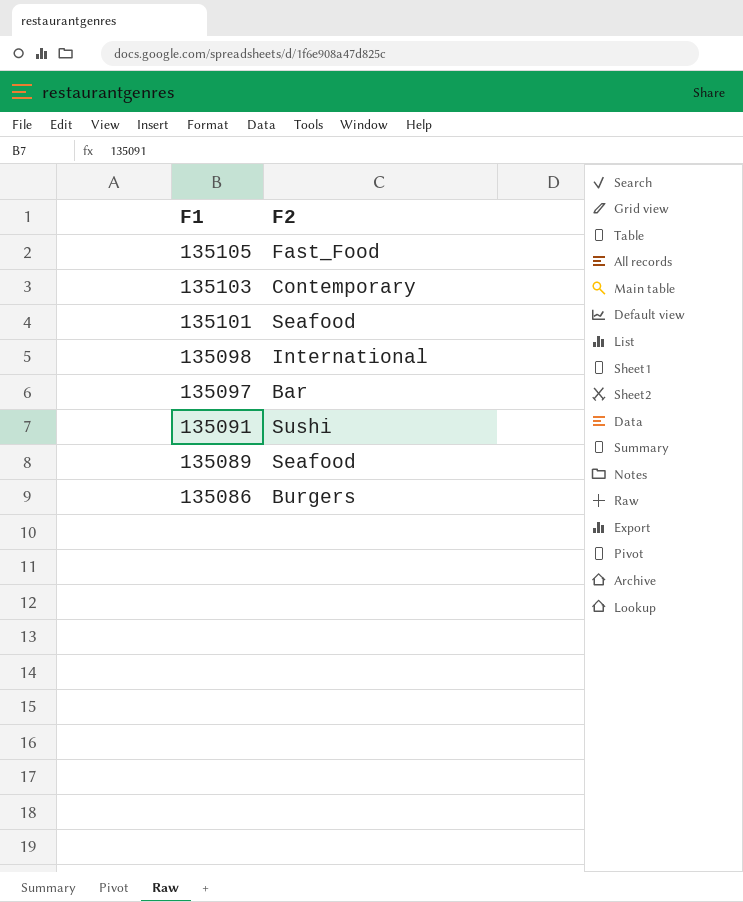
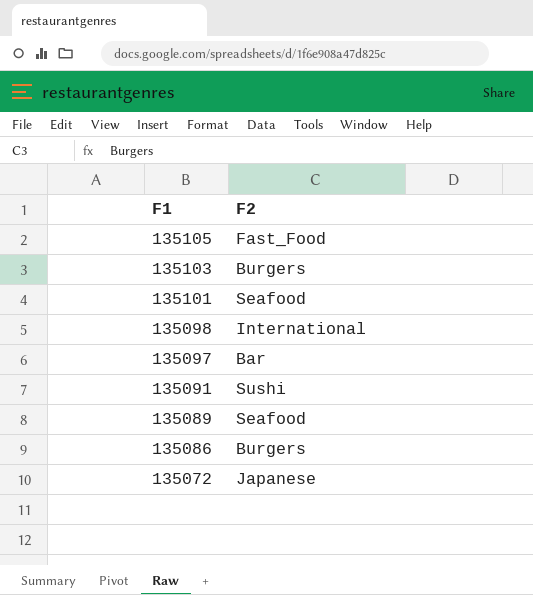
135103 | F2: Contemporary -> Burgers
row 135072: none -> Japanese

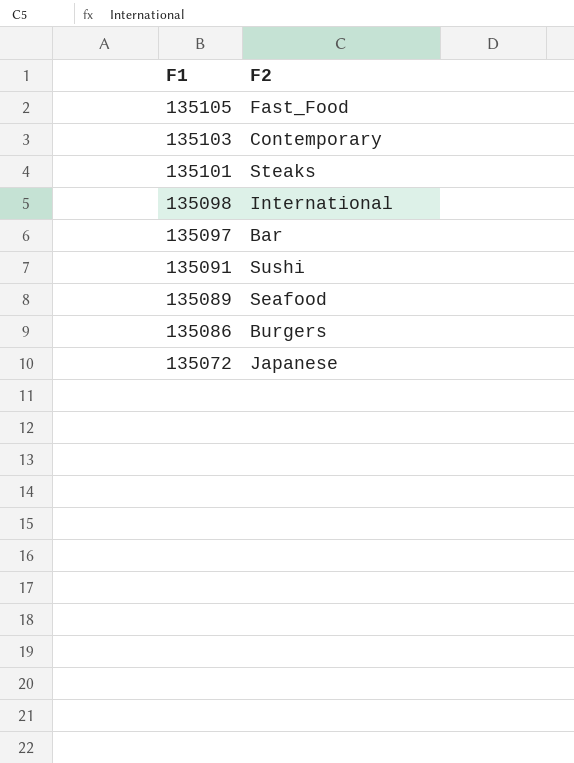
135103 | F2: Burgers -> Contemporary
135101 | F2: Seafood -> Steaks

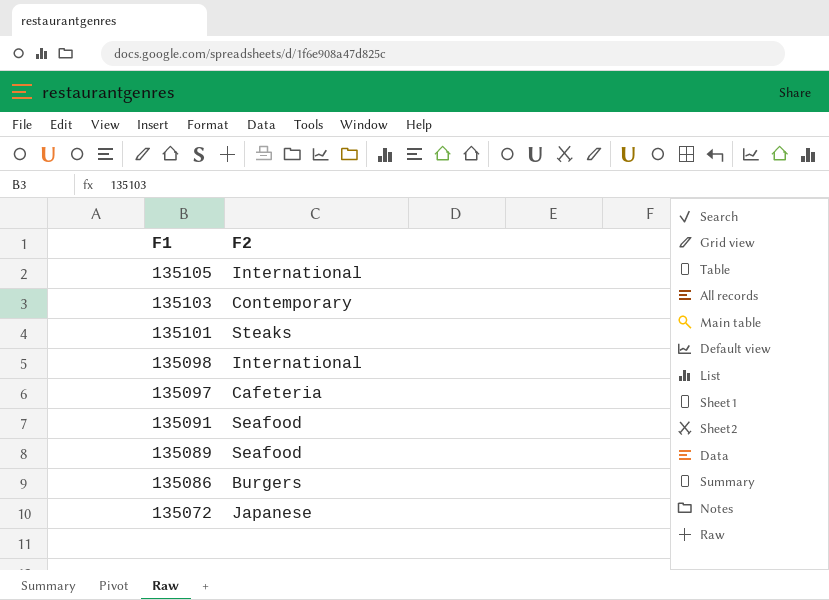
135105 | F2: Fast_Food -> International
135097 | F2: Bar -> Cafeteria
135091 | F2: Sushi -> Seafood

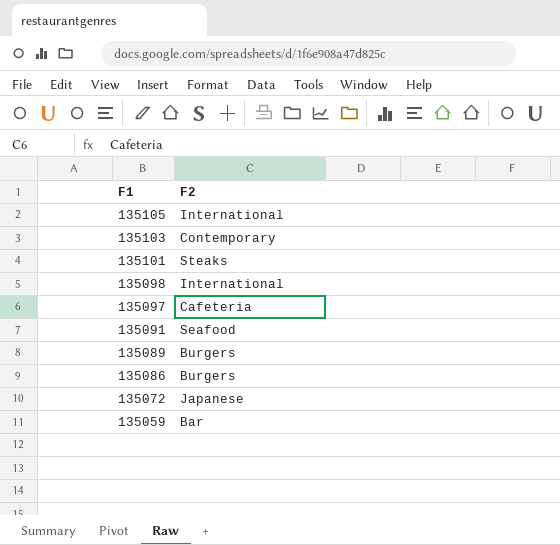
135089 | F2: Seafood -> Burgers
row 135059: none -> Bar

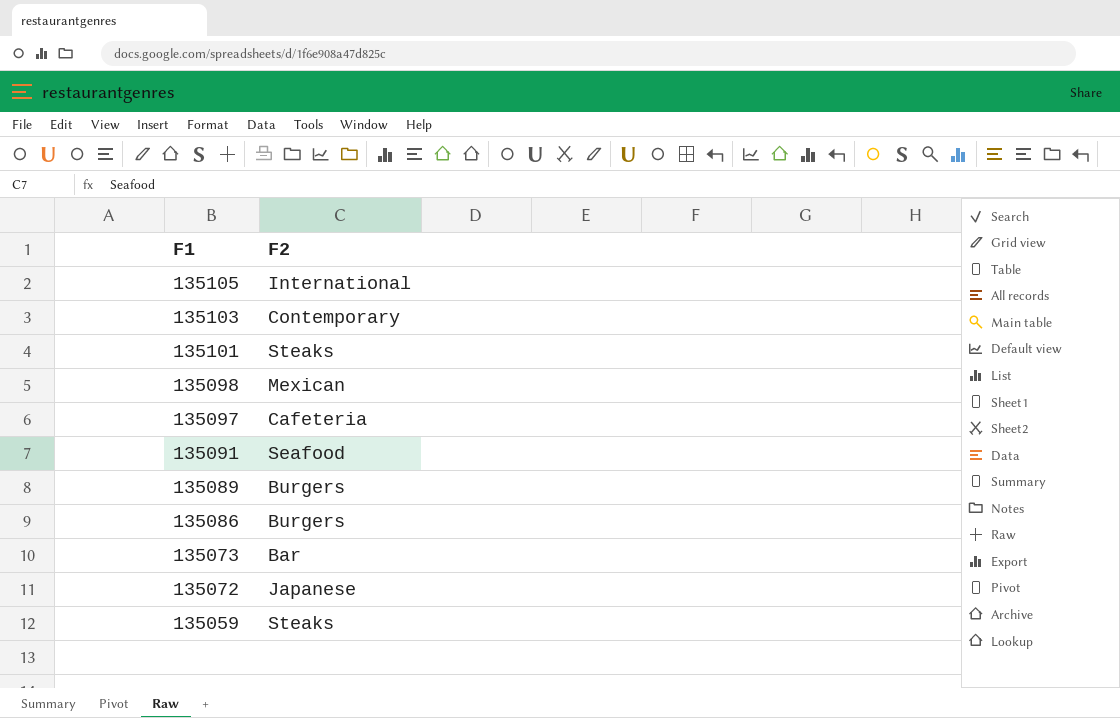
135098 | F2: International -> Mexican
row 135073: none -> Bar
135059 | F2: Bar -> Steaks

